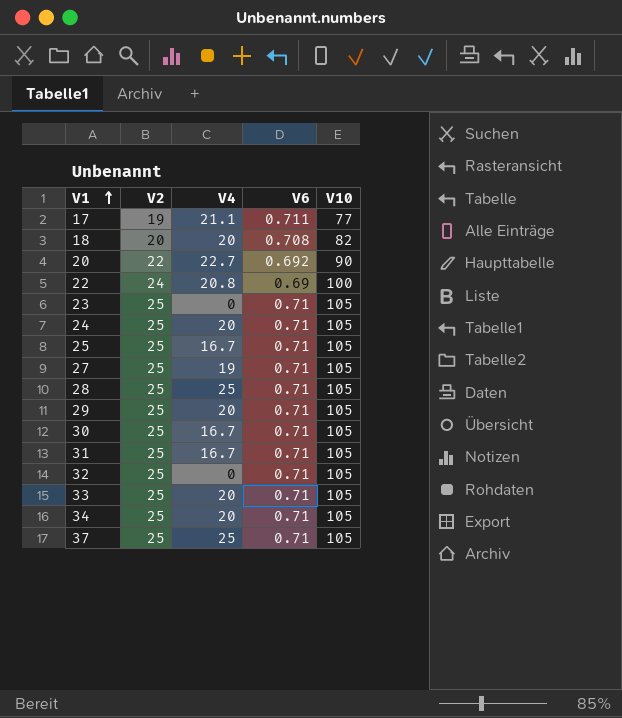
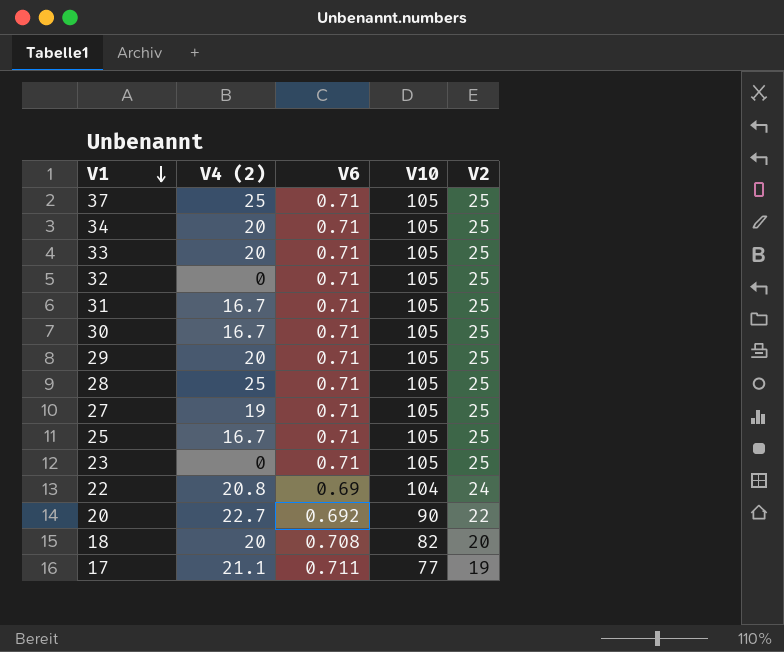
row order: V1 ascending -> V1 descending
column name: V4 -> V4 (2)
column V2 | position: 2 -> 5
row 24: 25 | 20 | 0.71 | 105 -> none
22 | V10: 100 -> 104

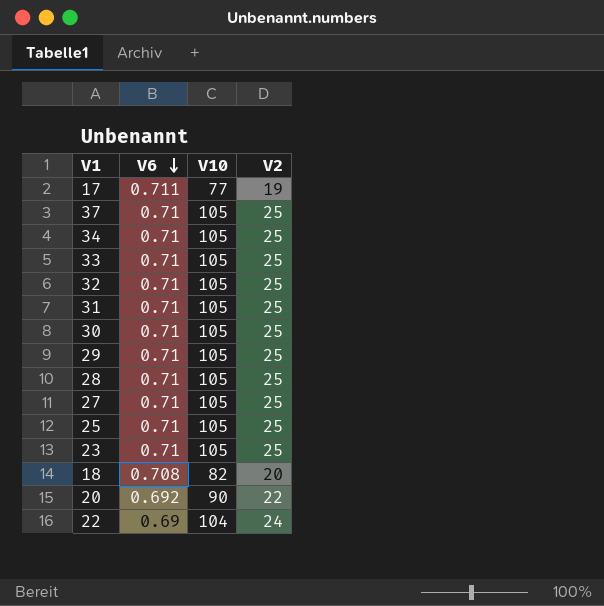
row order: V1 descending -> V6 descending
column V4 (2) | position: 2 -> none

